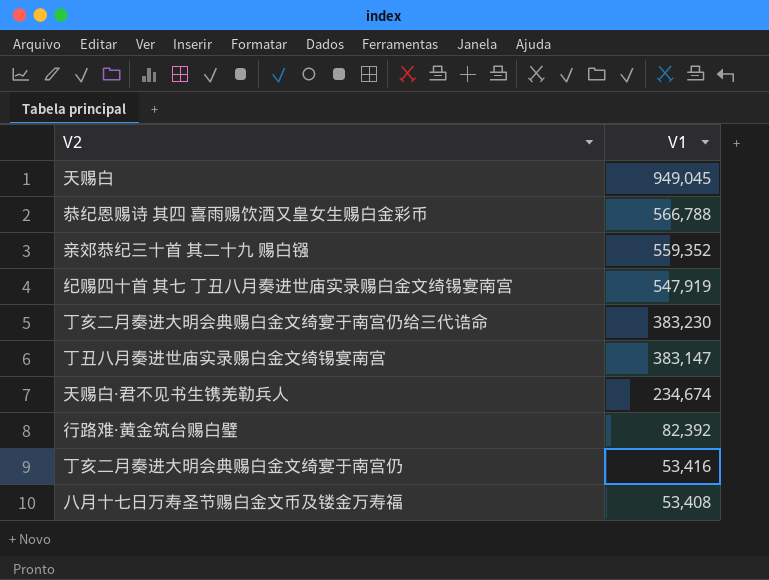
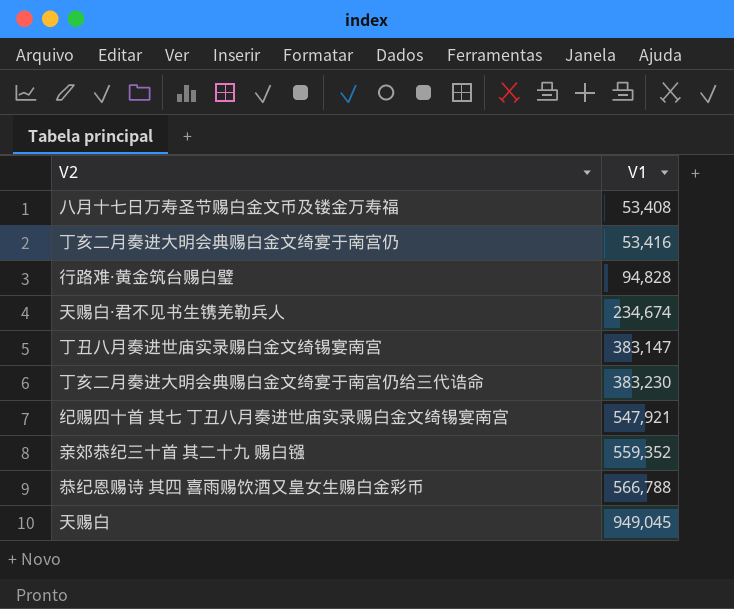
row order: V1 descending -> V1 ascending
行路难·黄金筑台赐白璧 | V1: 82,392 -> 94,828
纪赐四十首 其七 丁丑八月奏进世庙实录赐白金文绮锡宴南宫 | V1: 547,919 -> 547,921

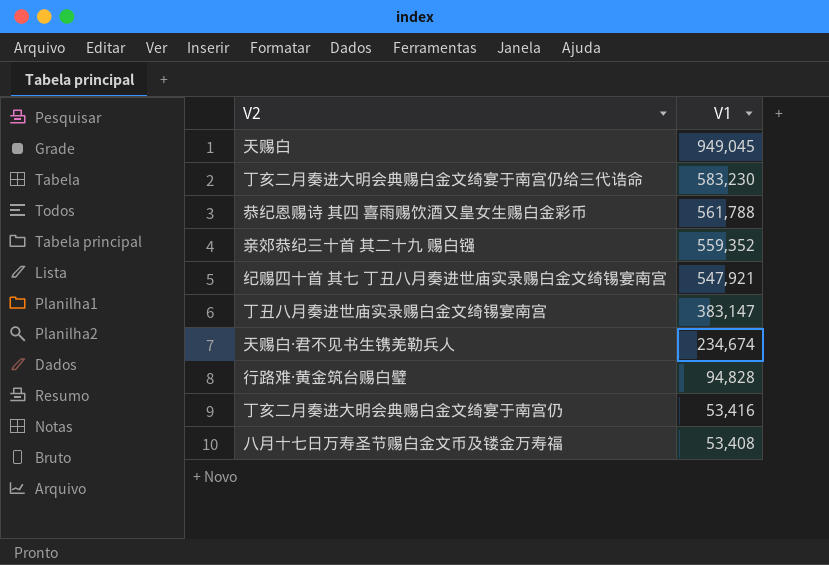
row order: V1 ascending -> V1 descending
丁亥二月奏进大明会典赐白金文绮宴于南宫仍给三代诰命 | V1: 383,230 -> 583,230
恭纪恩赐诗 其四 喜雨赐饮酒又皇女生赐白金彩币 | V1: 566,788 -> 561,788

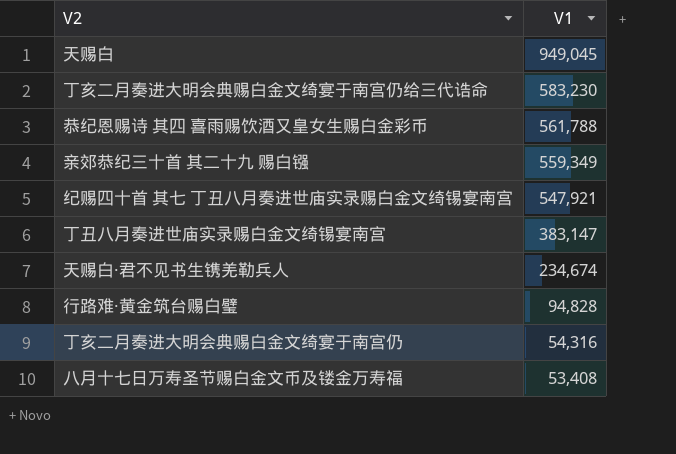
亲郊恭纪三十首 其二十九 赐白镪 | V1: 559,352 -> 559,349
丁亥二月奏进大明会典赐白金文绮宴于南宫仍 | V1: 53,416 -> 54,316

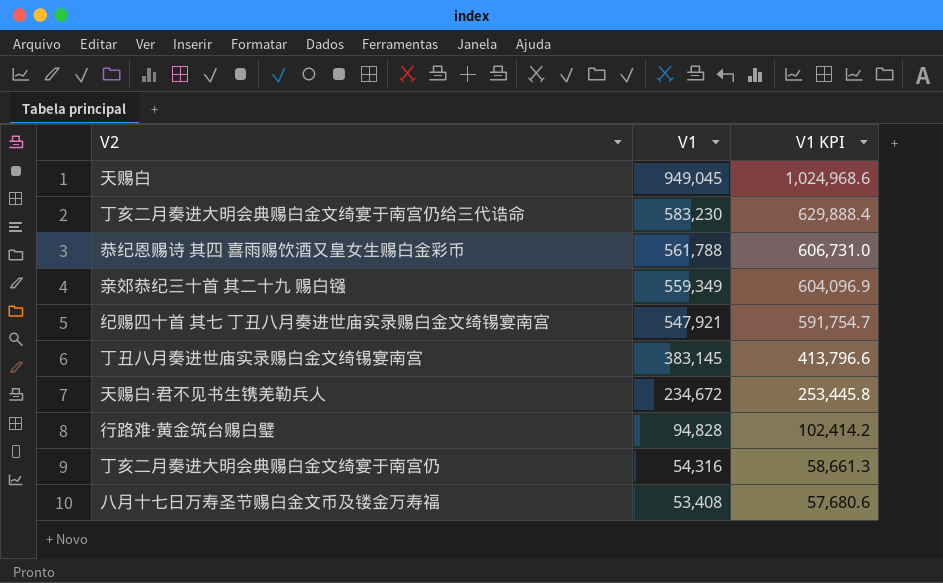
column V1 KPI | formula: none -> [V1] * 1.08
丁丑八月奏进世庙实录赐白金文绮锡宴南宫 | V1: 383,147 -> 383,145
天赐白·君不见书生镌羌勒兵人 | V1: 234,674 -> 234,672

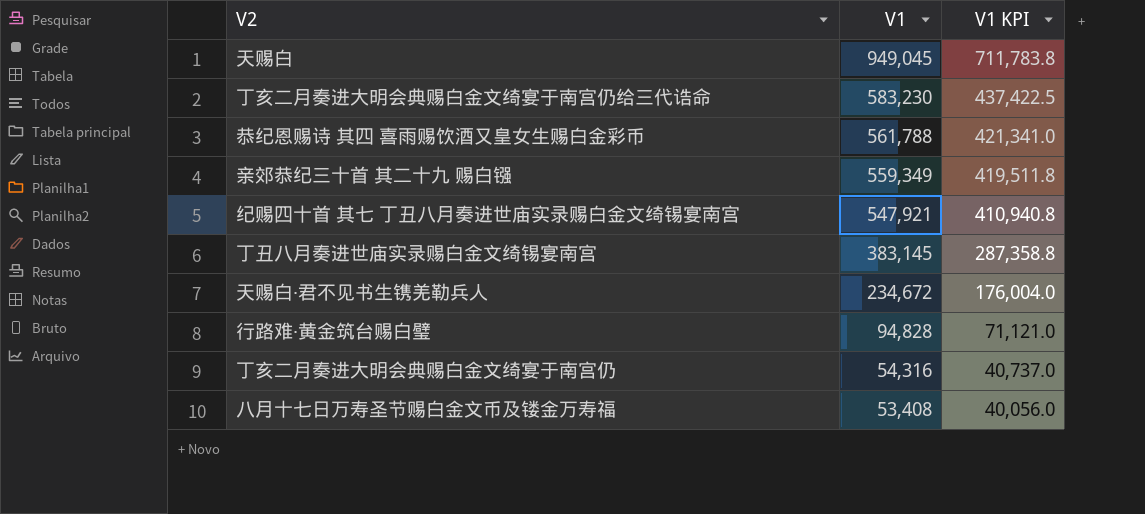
column V1 KPI | formula: [V1] * 1.08 -> [V1] * 0.75

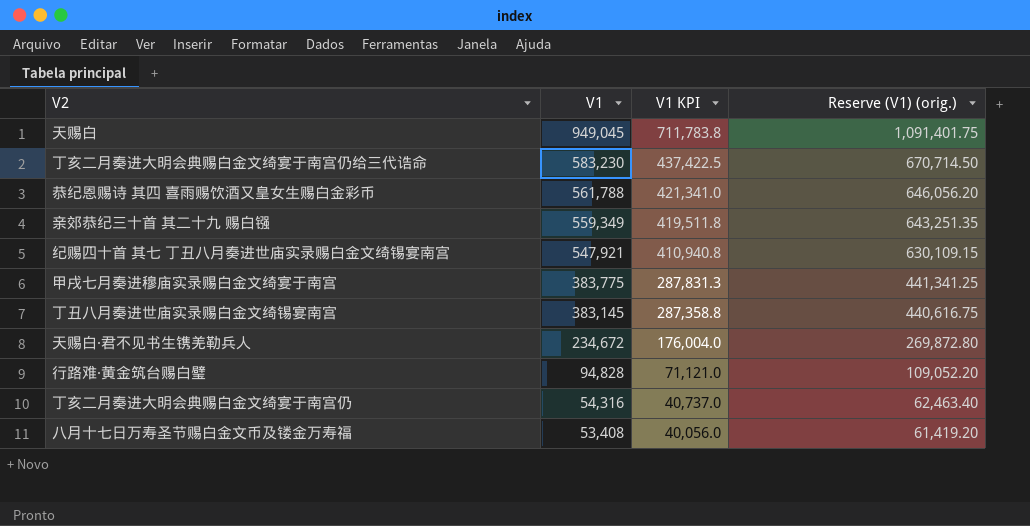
column Reserve (V1) (orig.) | formula: none -> [V1] * 1.15
row 甲戌七月奏进穆庙实录赐白金文绮宴于南宫: none -> 383,775 | 287,831.3 | 441,341.25

